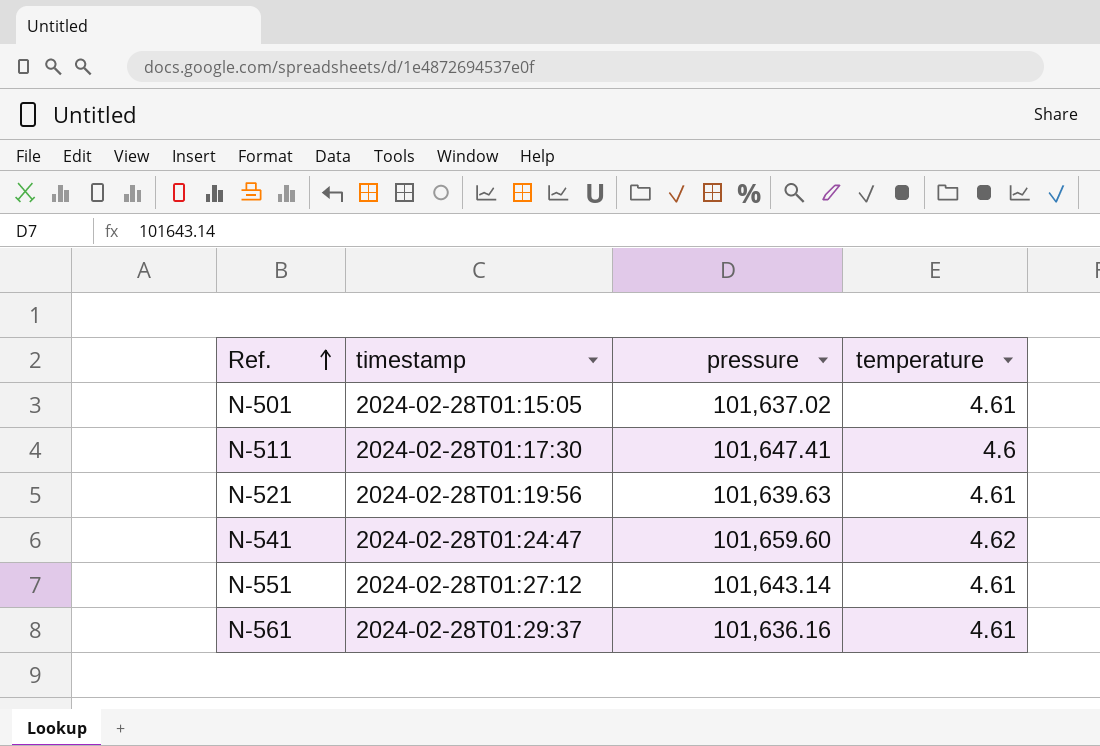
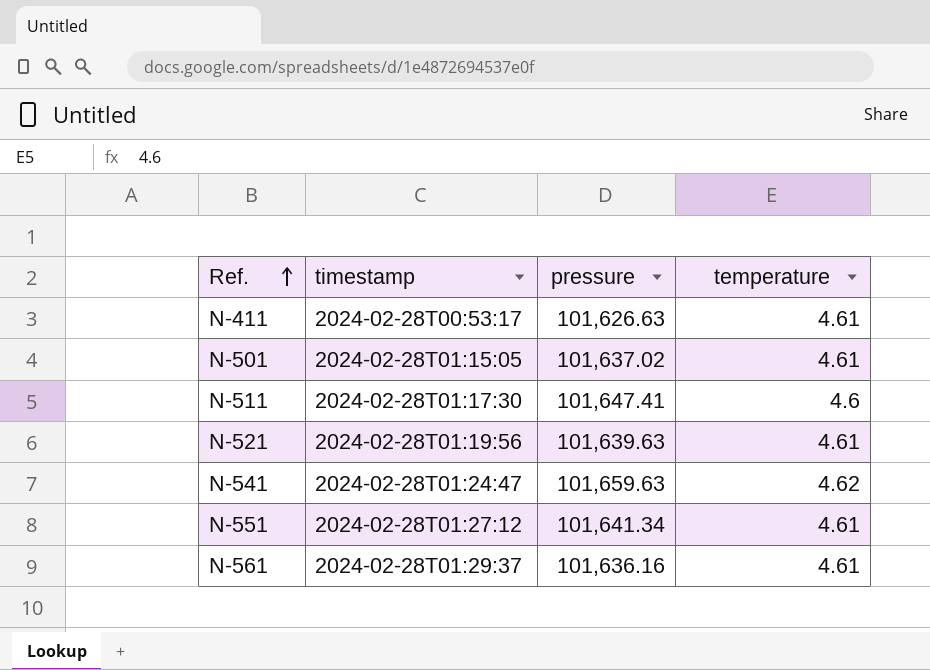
row N-411: none -> 2024-02-28T00:53:17 | 101,626.63 | 4.61
N-541 | pressure: 101,659.60 -> 101,659.63
N-551 | pressure: 101,643.14 -> 101,641.34

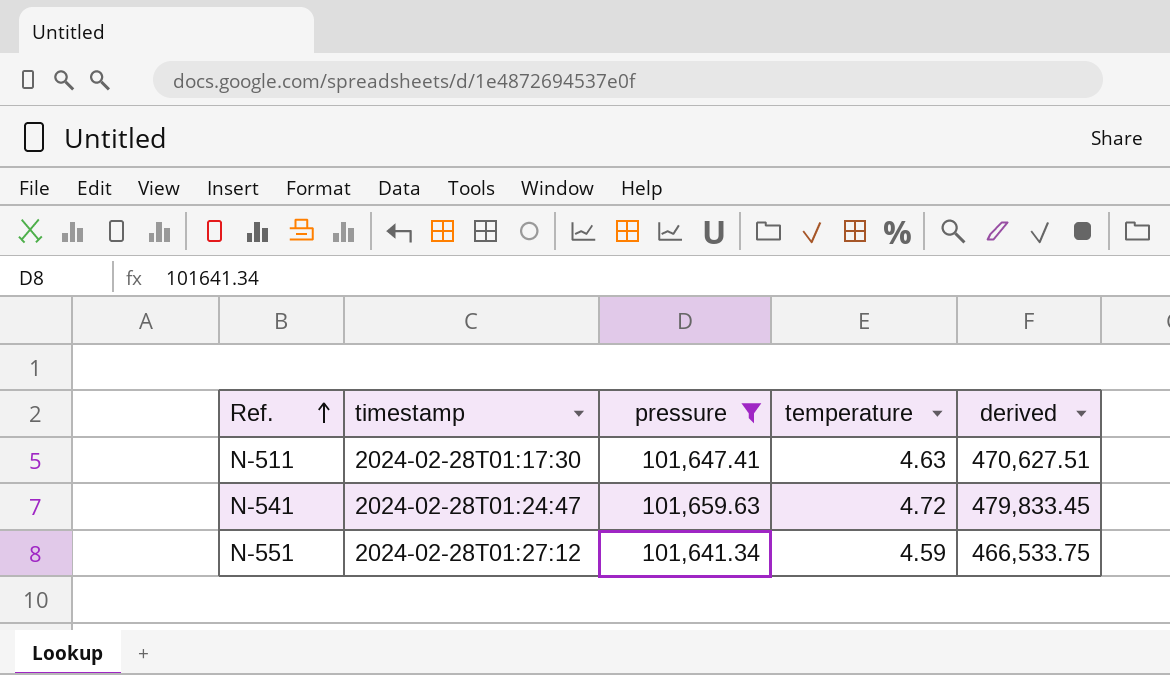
filter: none -> pressure >= 101,641.34
column derived | formula: none -> [pressure] * [temperature]
N-511 | temperature: 4.6 -> 4.63
N-541 | temperature: 4.62 -> 4.72
N-551 | temperature: 4.61 -> 4.59

